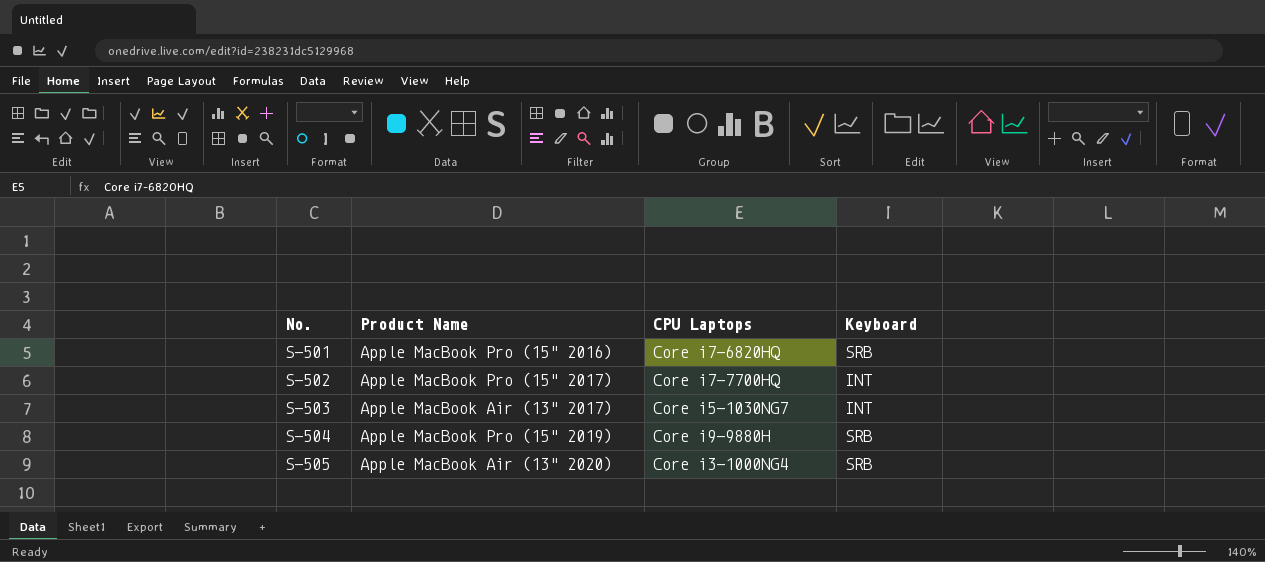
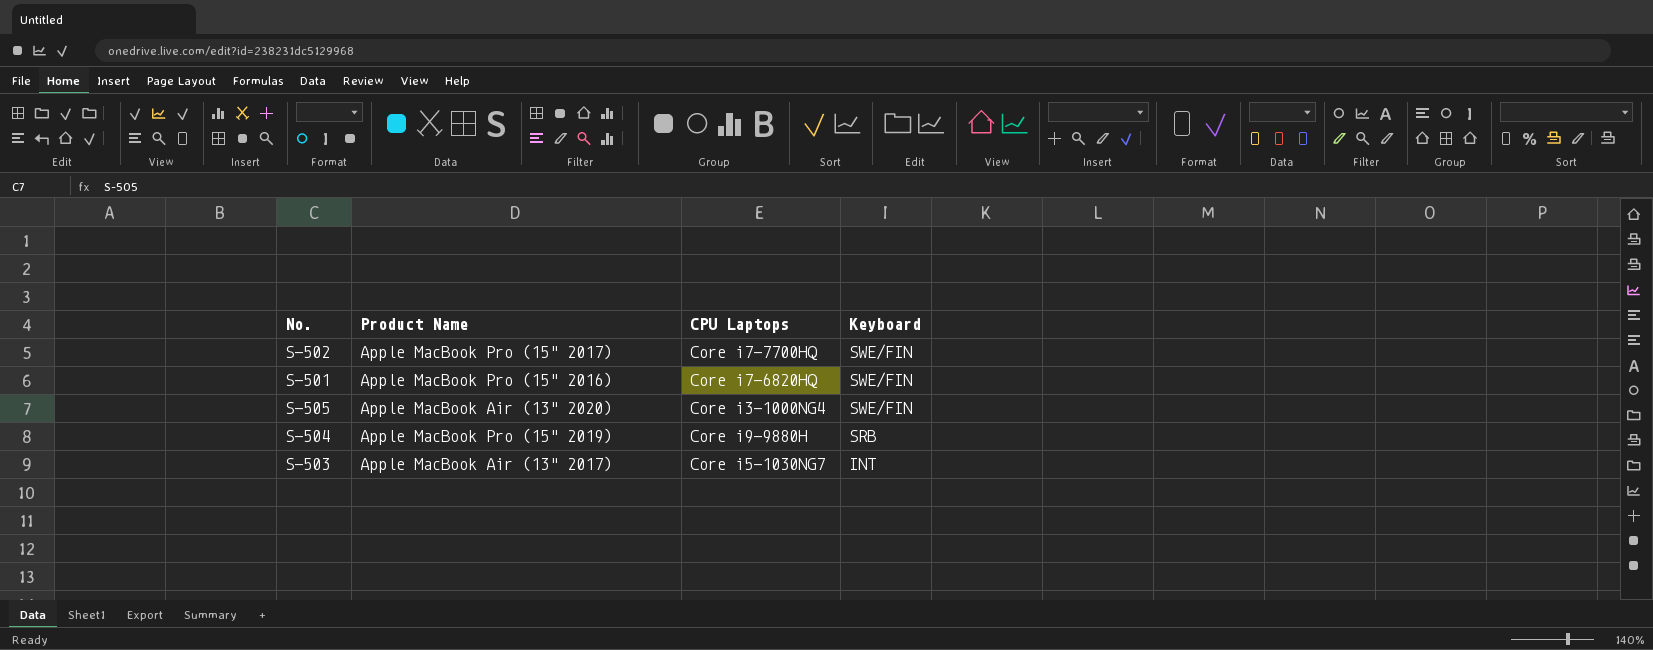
row order: No. ascending -> Keyboard descending
S-502 | Keyboard: INT -> SWE/FIN
S-501 | Keyboard: SRB -> SWE/FIN
S-505 | Keyboard: SRB -> SWE/FIN

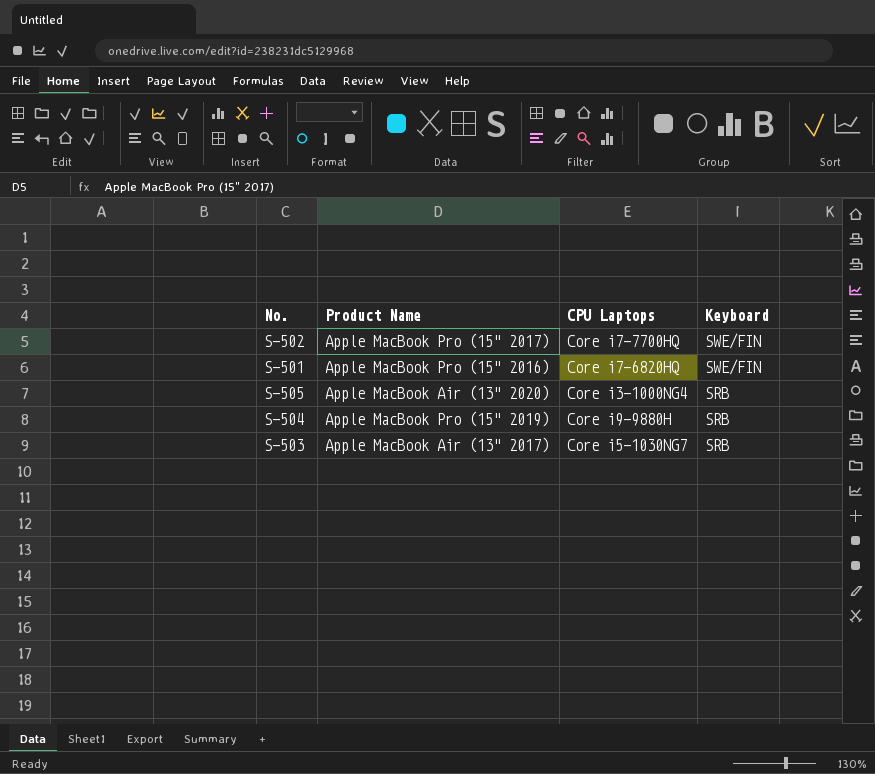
S-505 | Keyboard: SWE/FIN -> SRB
S-503 | Keyboard: INT -> SRB

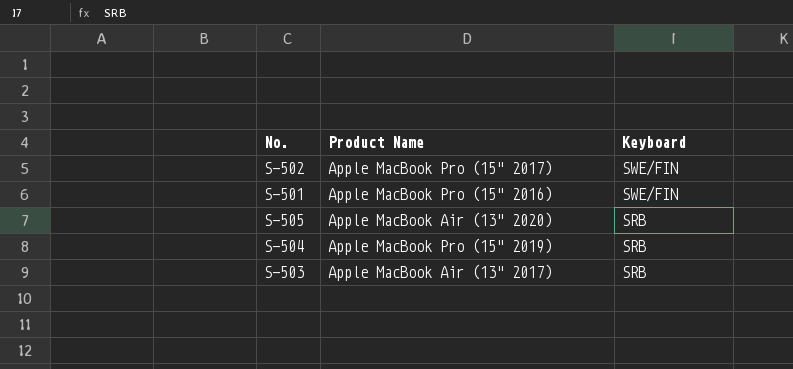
column CPU Laptops | position: 3 -> none

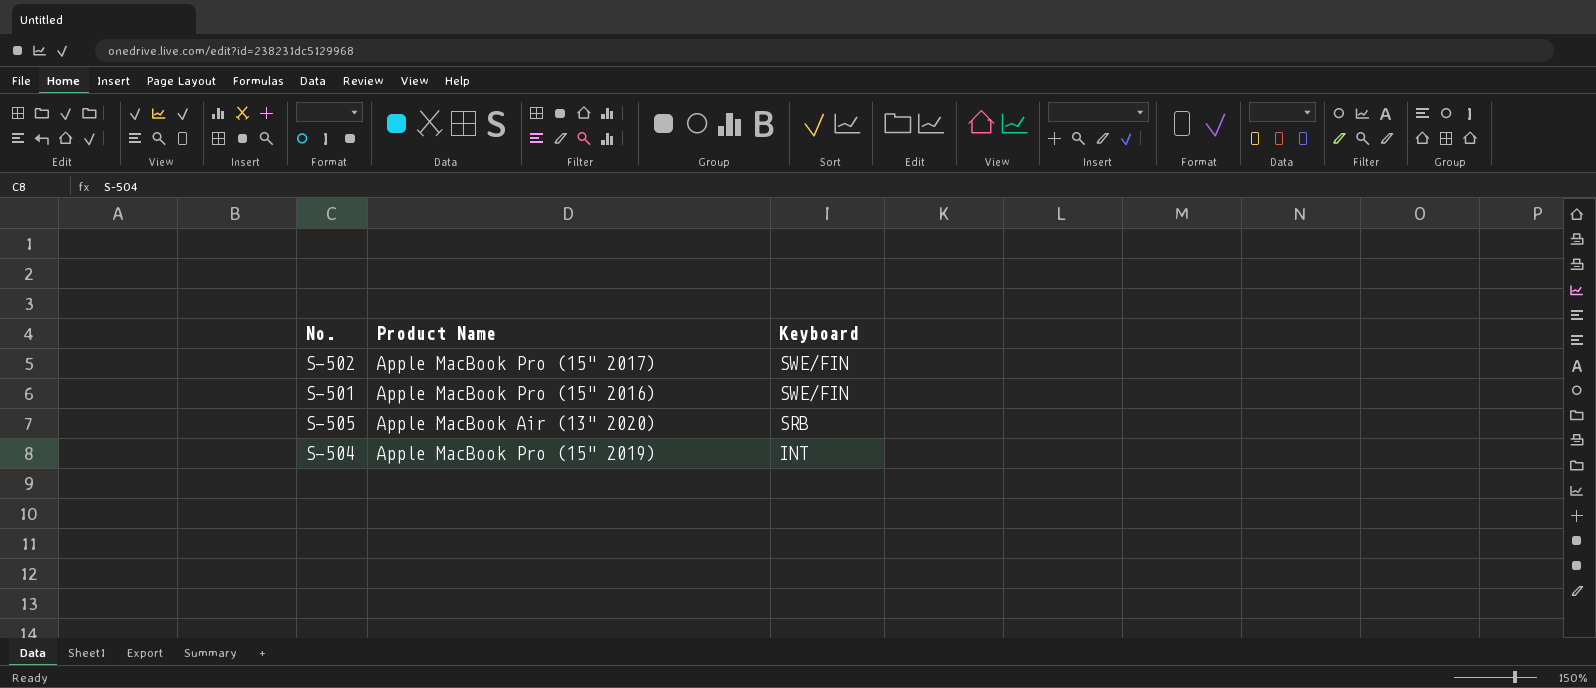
row S-503: Apple MacBook Air (13" 2017) | SRB -> none
S-504 | Keyboard: SRB -> INT

